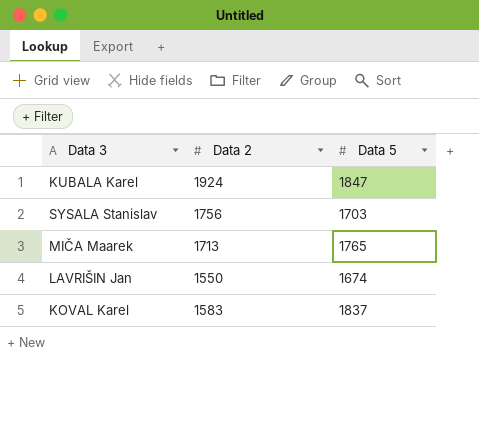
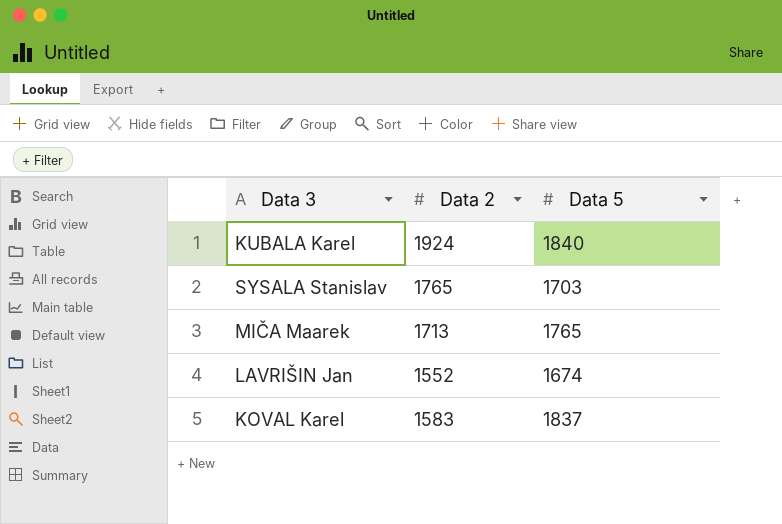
KUBALA Karel | Data 5: 1847 -> 1840
SYSALA Stanislav | Data 2: 1756 -> 1765
LAVRIŠIN Jan | Data 2: 1550 -> 1552

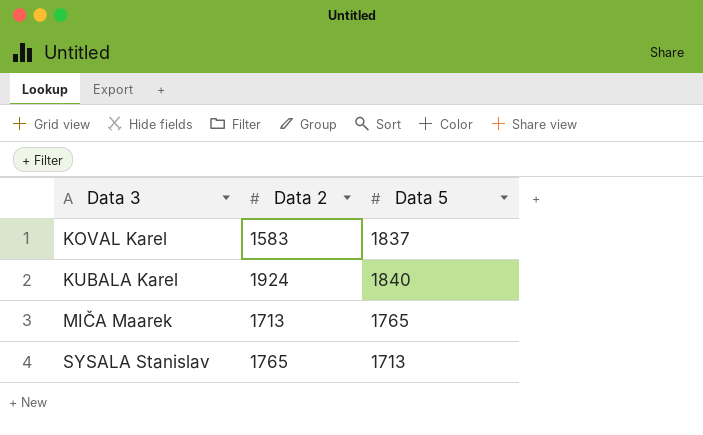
row order: none -> Data 3 ascending
row LAVRIŠIN Jan: 1552 | 1674 -> none
SYSALA Stanislav | Data 5: 1703 -> 1713

